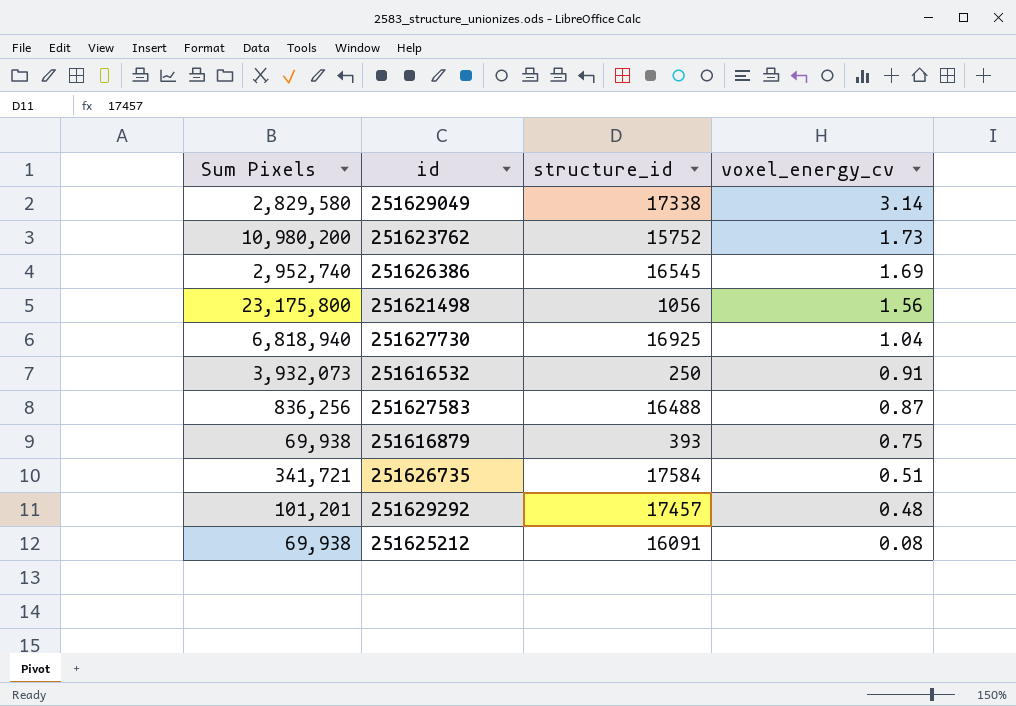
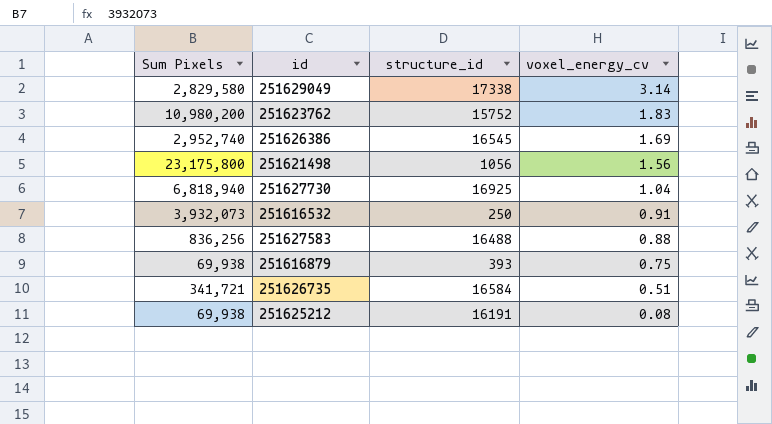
row 251629292: 101,201 | 17457 | 0.48 -> none
251623762 | voxel_energy_cv: 1.73 -> 1.83
251627583 | voxel_energy_cv: 0.87 -> 0.88
251626735 | structure_id: 17584 -> 16584
251625212 | structure_id: 16091 -> 16191

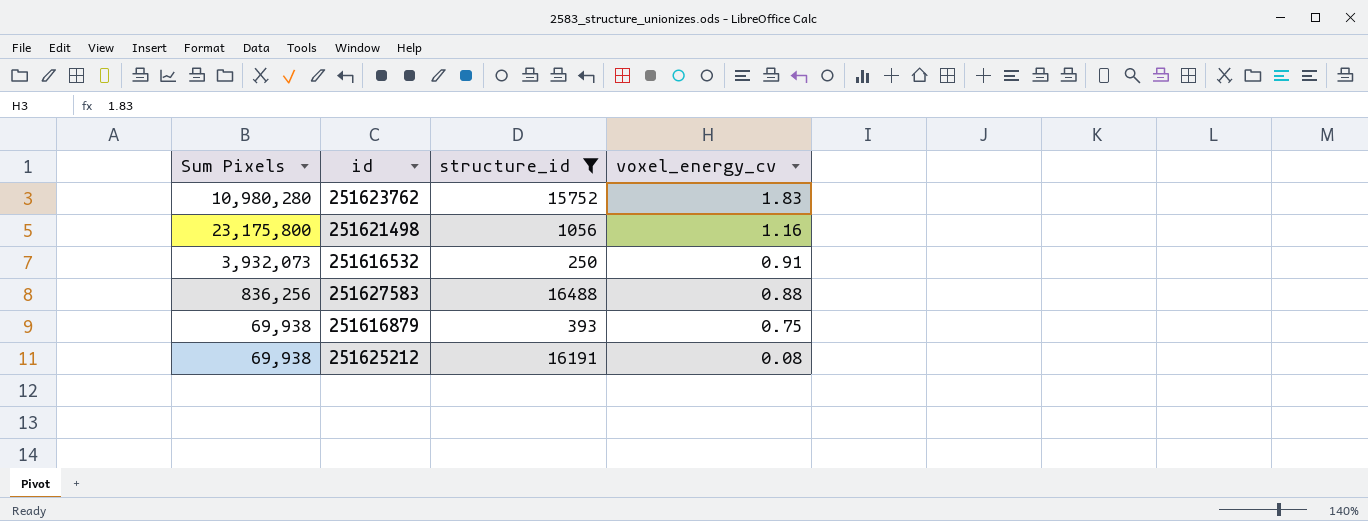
filter: none -> structure_id <= 16488
251623762 | Sum Pixels: 10,980,200 -> 10,980,280
251621498 | voxel_energy_cv: 1.56 -> 1.16

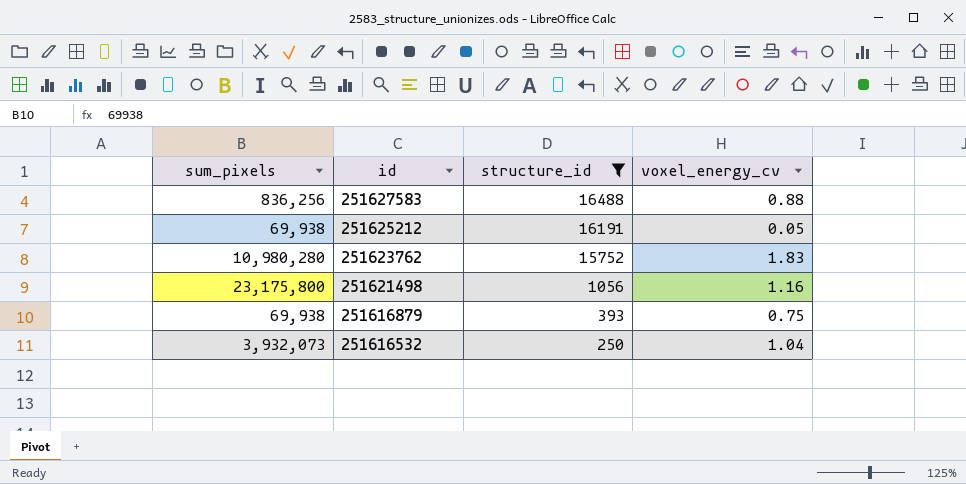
row order: voxel_energy_cv descending -> id descending
column name: Sum Pixels -> sum_pixels
251625212 | voxel_energy_cv: 0.08 -> 0.05
251616532 | voxel_energy_cv: 0.91 -> 1.04

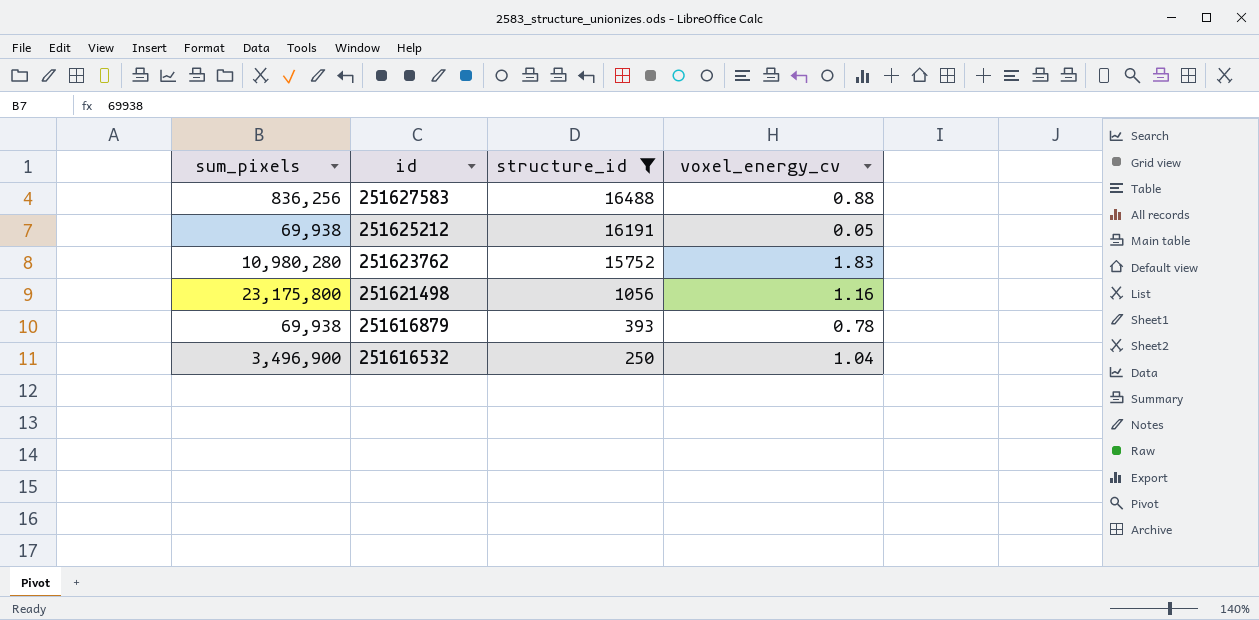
251616879 | voxel_energy_cv: 0.75 -> 0.78
251616532 | sum_pixels: 3,932,073 -> 3,496,900

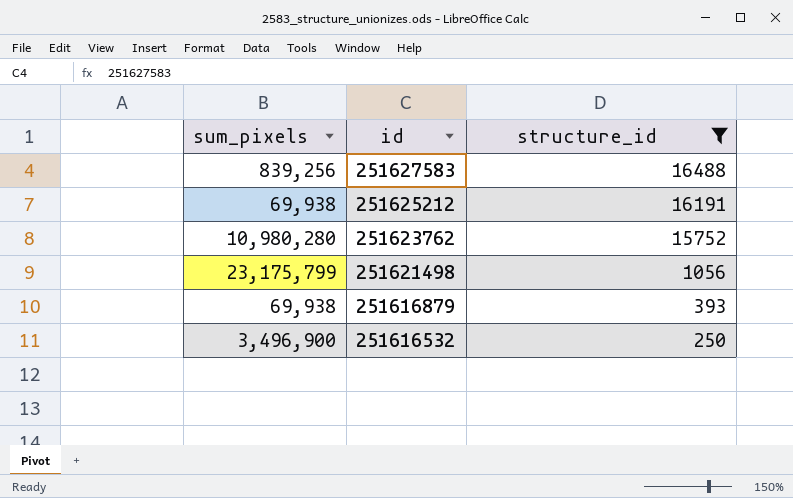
column voxel_energy_cv | position: 4 -> none
251627583 | sum_pixels: 836,256 -> 839,256
251621498 | sum_pixels: 23,175,800 -> 23,175,799

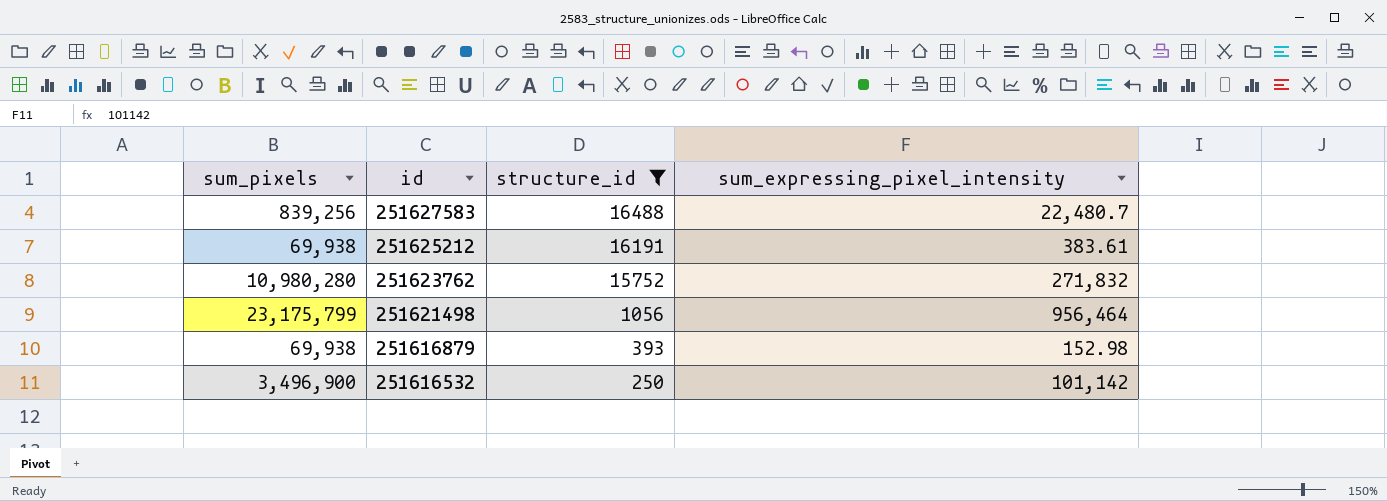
column sum_expressing_pixel_intensity | position: none -> 4

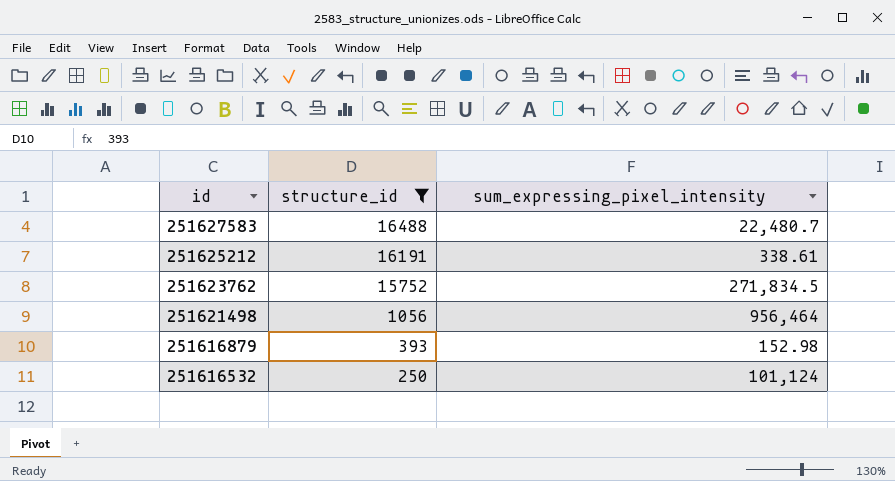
column sum_pixels | position: 1 -> none
251625212 | sum_expressing_pixel_intensity: 383.61 -> 338.61
251623762 | sum_expressing_pixel_intensity: 271,832 -> 271,834.5
251616532 | sum_expressing_pixel_intensity: 101,142 -> 101,124

